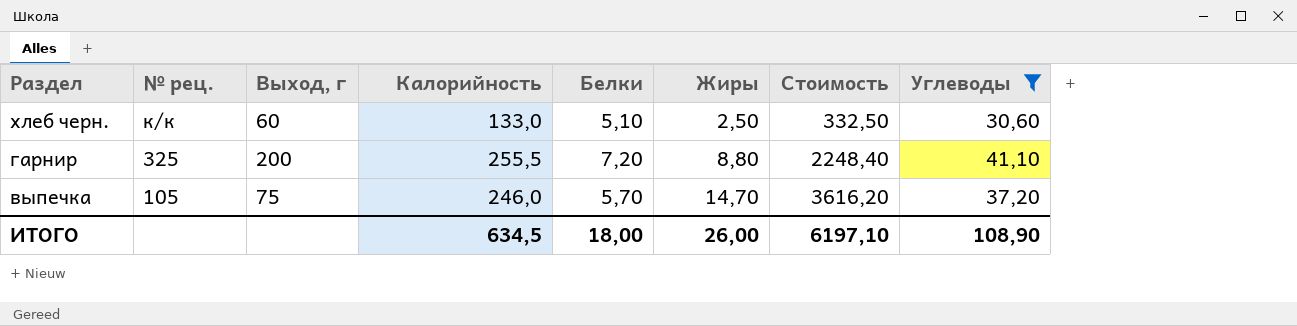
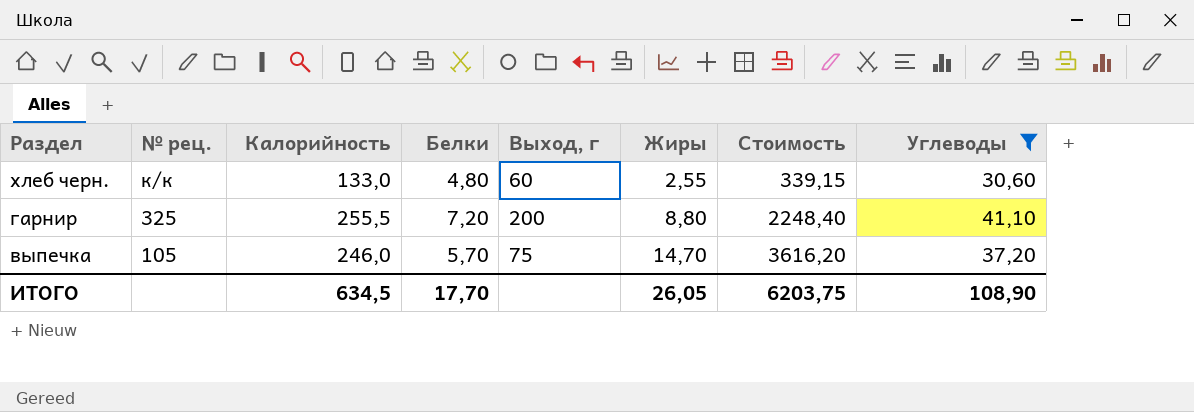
column Выход, г | position: 3 -> 5
хлеб черн. | Белки: 5,10 -> 4,80
хлеб черн. | Жиры: 2,50 -> 2,55
хлеб черн. | Стоимость: 332,50 -> 339,15
ИТОГО | Белки: 18,00 -> 17,70
ИТОГО | Жиры: 26,00 -> 26,05
ИТОГО | Стоимость: 6197,10 -> 6203,75

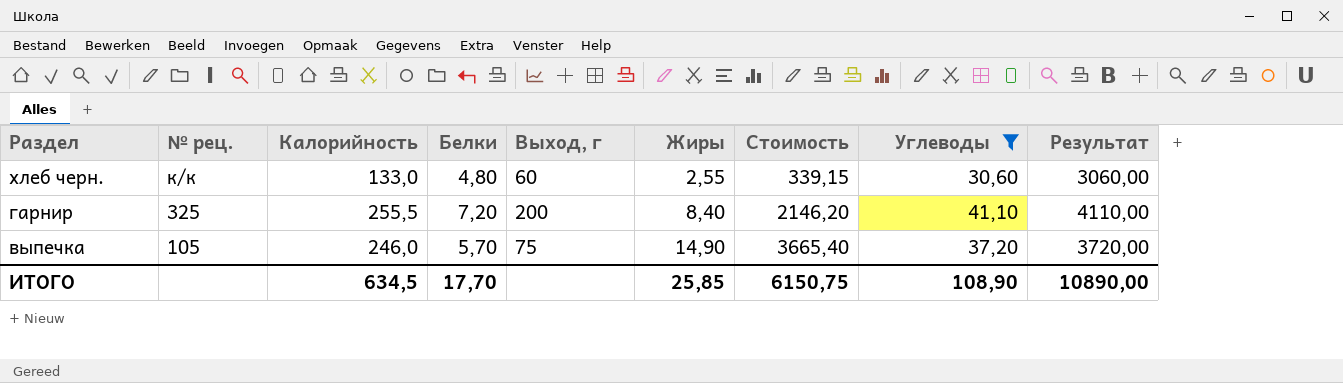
column Результат | formula: none -> [Углеводы] * 100
гарнир | Жиры: 8,80 -> 8,40
гарнир | Стоимость: 2248,40 -> 2146,20
выпечка | Жиры: 14,70 -> 14,90
выпечка | Стоимость: 3616,20 -> 3665,40
ИТОГО | Жиры: 26,05 -> 25,85
ИТОГО | Стоимость: 6203,75 -> 6150,75

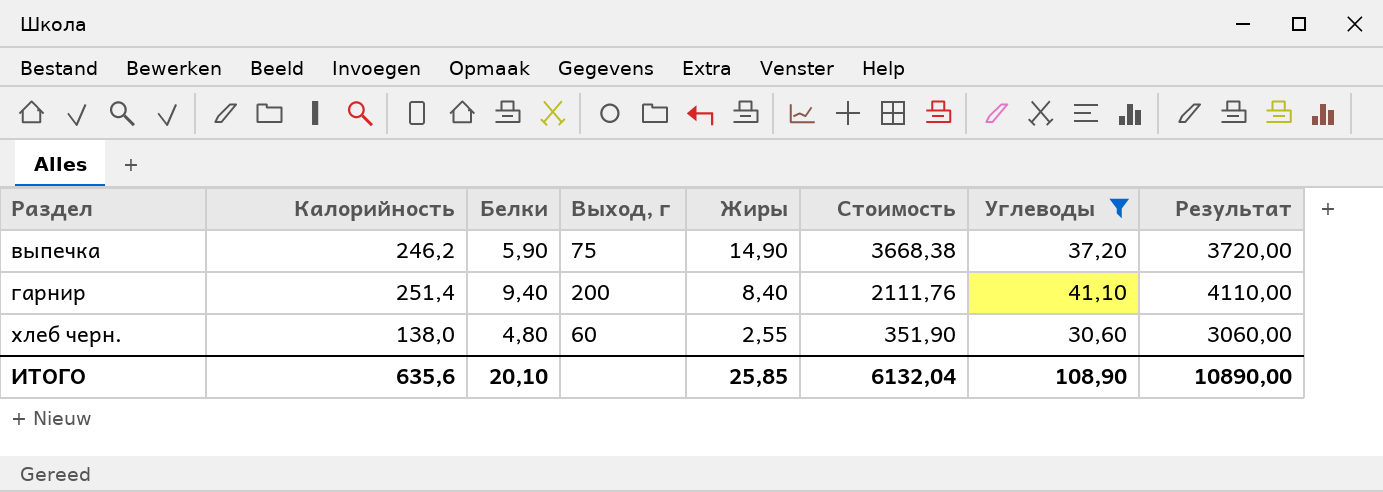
row order: Раздел descending -> Раздел ascending
column № рец. | position: 2 -> none
выпечка | Калорийность: 246,0 -> 246,2
выпечка | Белки: 5,70 -> 5,90
выпечка | Стоимость: 3665,40 -> 3668,38
гарнир | Калорийность: 255,5 -> 251,4
гарнир | Белки: 7,20 -> 9,40
гарнир | Стоимость: 2146,20 -> 2111,76
хлеб черн. | Калорийность: 133,0 -> 138,0
хлеб черн. | Стоимость: 339,15 -> 351,90
ИТОГО | Калорийность: 634,5 -> 635,6
ИТОГО | Белки: 17,70 -> 20,10
ИТОГО | Стоимость: 6150,75 -> 6132,04

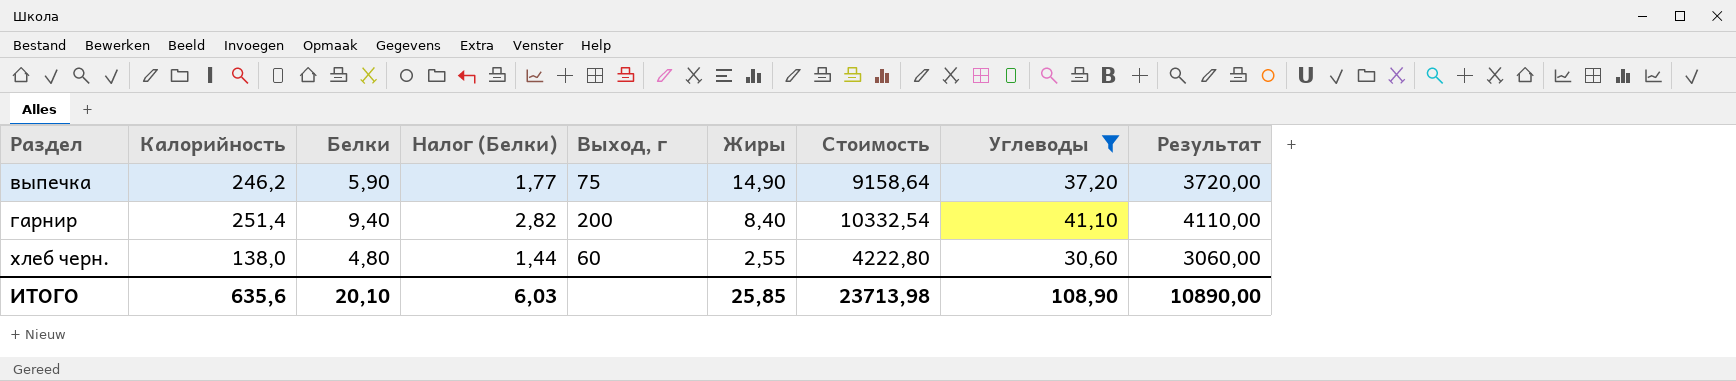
column Налог (Белки) | formula: none -> [Белки] * 0,3
column Стоимость | formula: [Калорийность] * [Жиры] -> [Калорийность] * [Углеводы]
ИТОГО | Стоимость: 6132,04 -> 23713,98

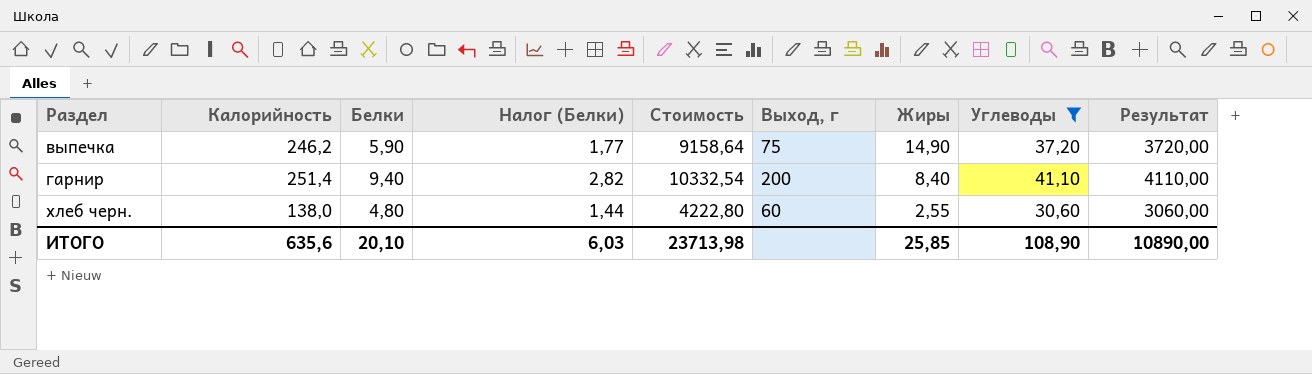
column Стоимость | position: 7 -> 5

